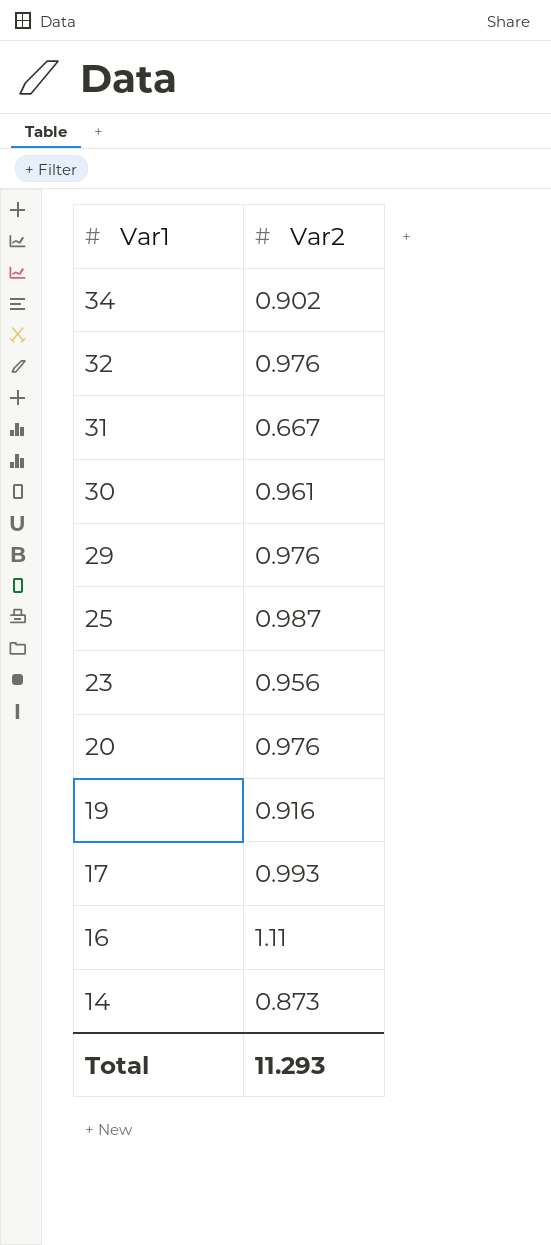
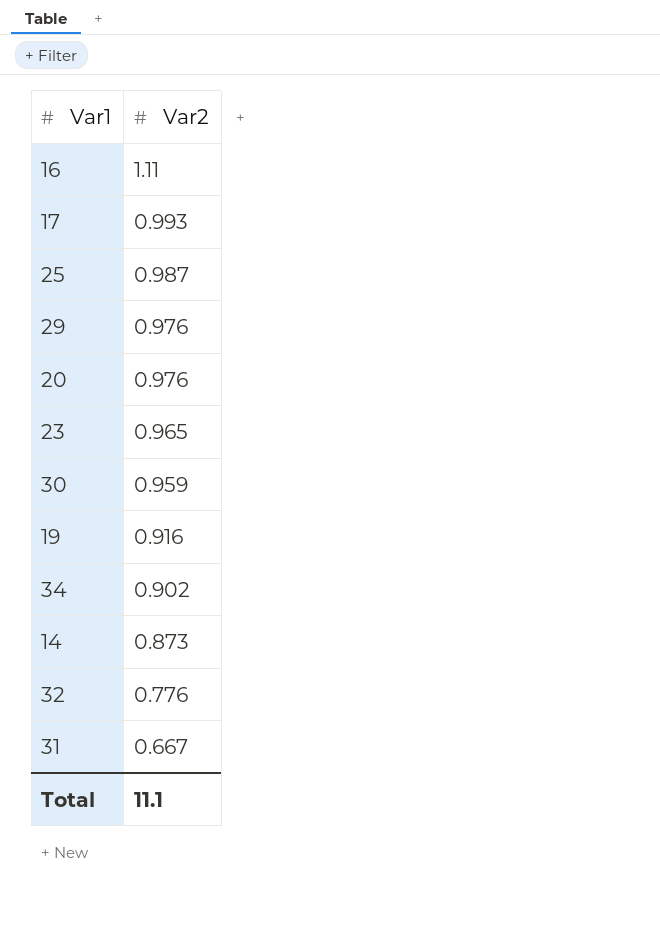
row order: Var1 descending -> Var2 descending
23 | Var2: 0.956 -> 0.965
30 | Var2: 0.961 -> 0.959
32 | Var2: 0.976 -> 0.776
Total | Var2: 11.293 -> 11.1

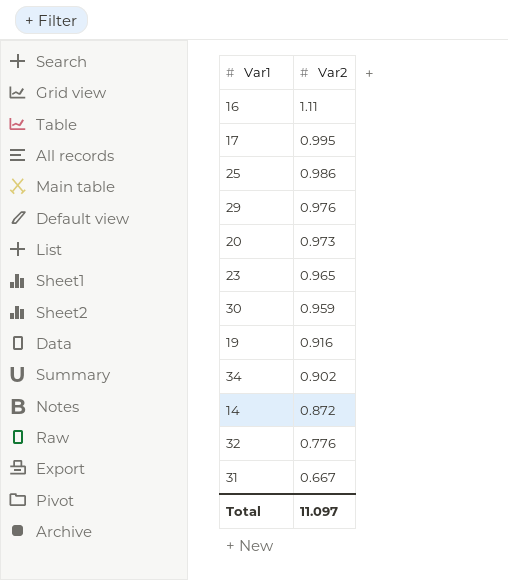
17 | Var2: 0.993 -> 0.995
25 | Var2: 0.987 -> 0.986
20 | Var2: 0.976 -> 0.973
14 | Var2: 0.873 -> 0.872
Total | Var2: 11.1 -> 11.097

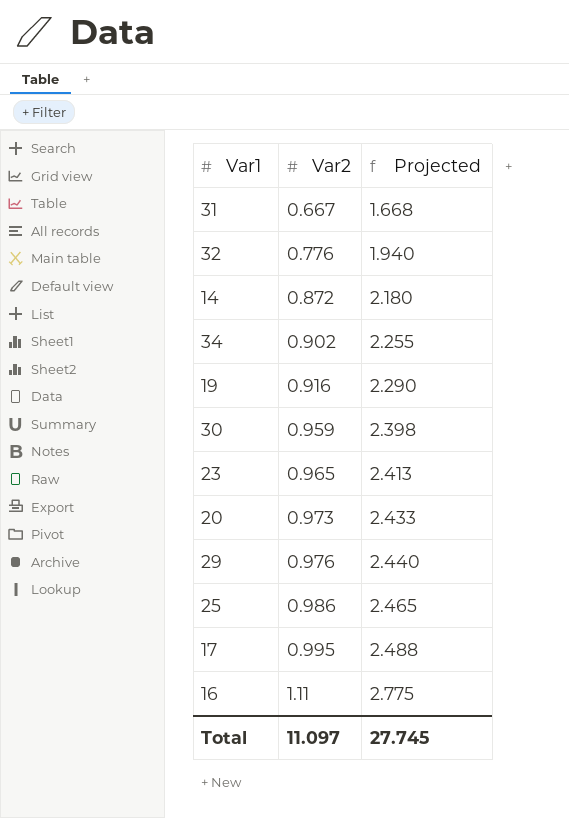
row order: Var2 descending -> Var2 ascending
column Projected | formula: none -> [Var2] * 2.5

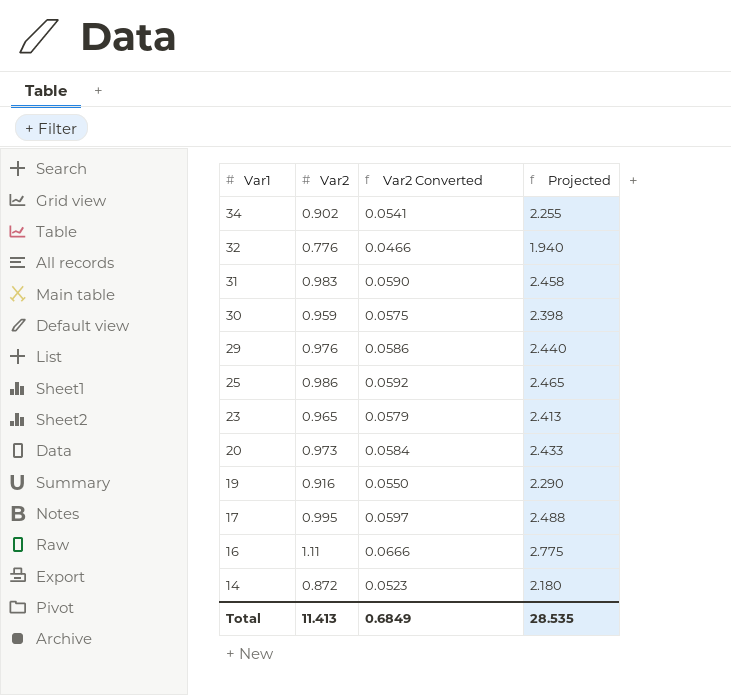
row order: Var2 ascending -> Var1 descending
column Var2 Converted | formula: none -> [Var2] * 0.06
31 | Var2: 0.667 -> 0.983
31 | Projected: 1.668 -> 2.458
Total | Var2: 11.097 -> 11.413
Total | Projected: 27.745 -> 28.535

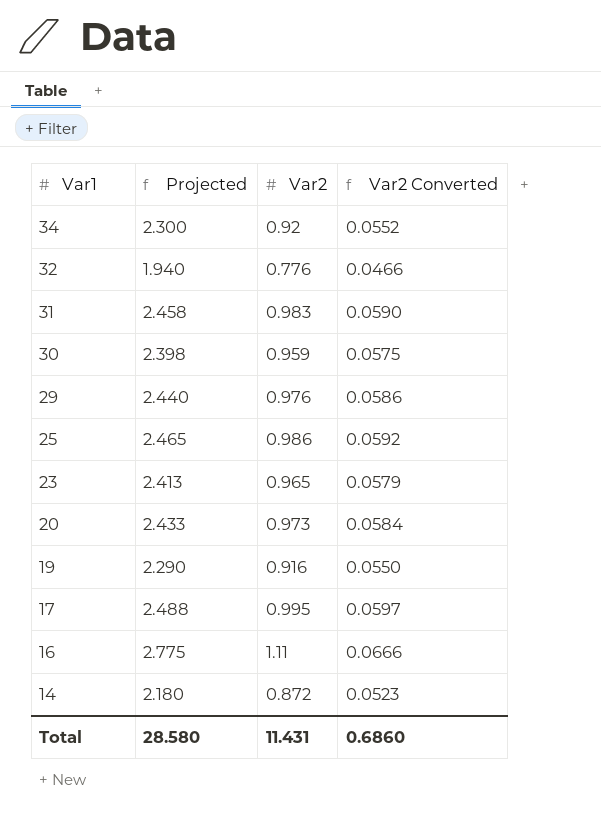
column Projected | position: 4 -> 2
34 | Projected: 2.255 -> 2.300
34 | Var2: 0.902 -> 0.92
34 | Var2 Converted: 0.0541 -> 0.0552
Total | Projected: 28.535 -> 28.580
Total | Var2: 11.413 -> 11.431
Total | Var2 Converted: 0.6849 -> 0.6860

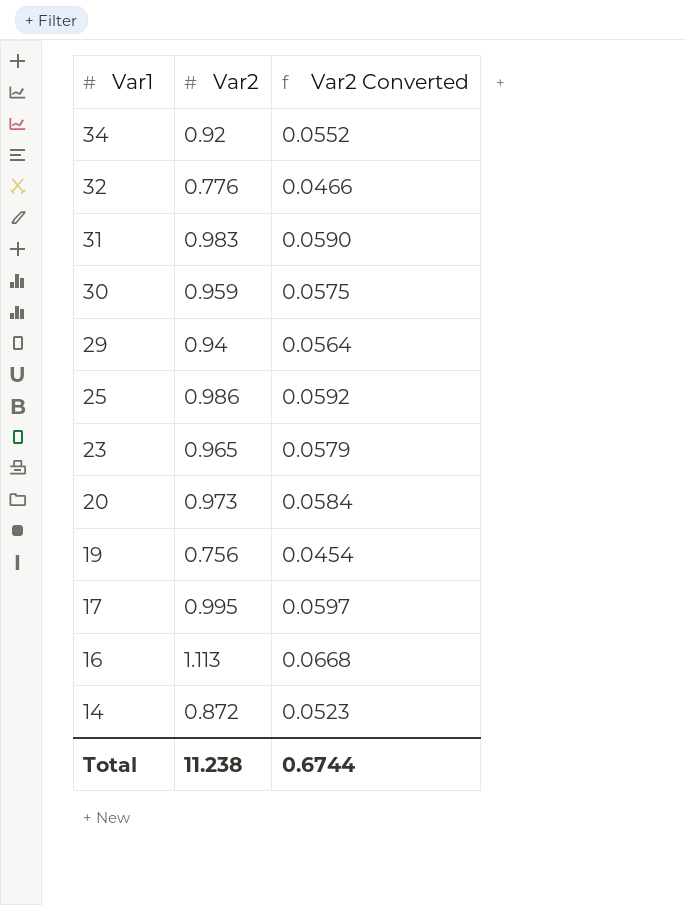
column Projected | formula: [Var2] * 2.5 -> none
29 | Var2: 0.976 -> 0.94
29 | Var2 Converted: 0.0586 -> 0.0564
19 | Var2: 0.916 -> 0.756
19 | Var2 Converted: 0.0550 -> 0.0454
16 | Var2: 1.11 -> 1.113
16 | Var2 Converted: 0.0666 -> 0.0668
Total | Var2: 11.431 -> 11.238
Total | Var2 Converted: 0.6860 -> 0.6744

